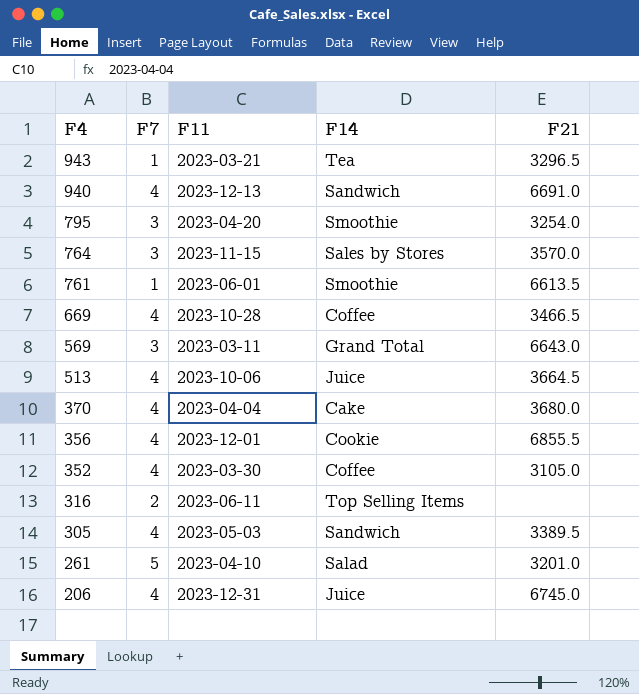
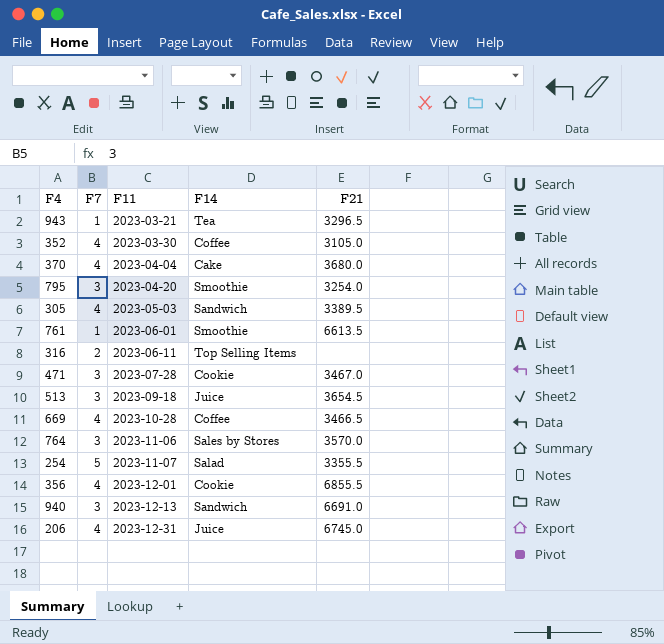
row order: F4 descending -> F11 ascending
row 569: 3 | 2023-03-11 | Grand Total | 6643.0 -> none
row 261: 5 | 2023-04-10 | Salad | 3201.0 -> none
row 471: none -> 3 | 2023-07-28 | Cookie | 3467.0
513 | F7: 4 -> 3
513 | F11: 2023-10-06 -> 2023-09-18
513 | F21: 3664.5 -> 3654.5
764 | F11: 2023-11-15 -> 2023-11-06
row 254: none -> 5 | 2023-11-07 | Salad | 3355.5
940 | F7: 4 -> 3

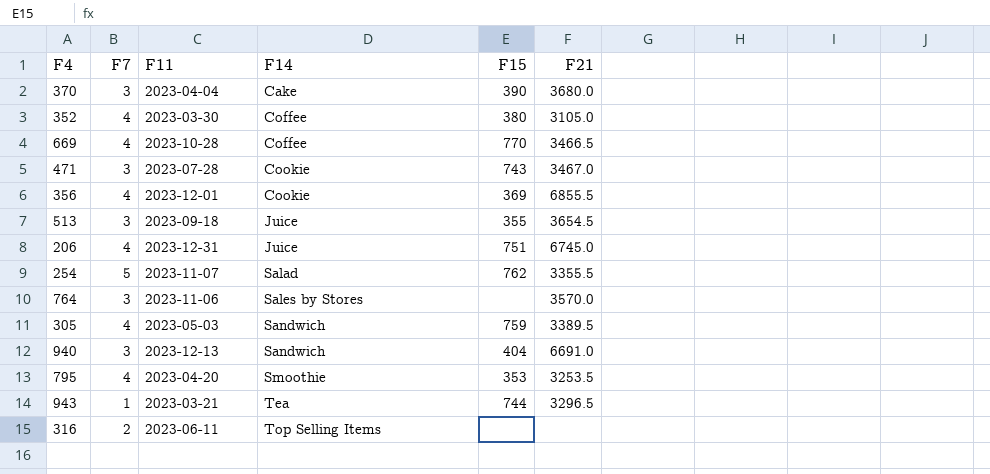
row order: F11 ascending -> F14 ascending
column F15 | position: none -> 5
row 761: 1 | 2023-06-01 | Smoothie | 6613.5 -> none
370 | F7: 4 -> 3
795 | F7: 3 -> 4
795 | F21: 3254.0 -> 3253.5

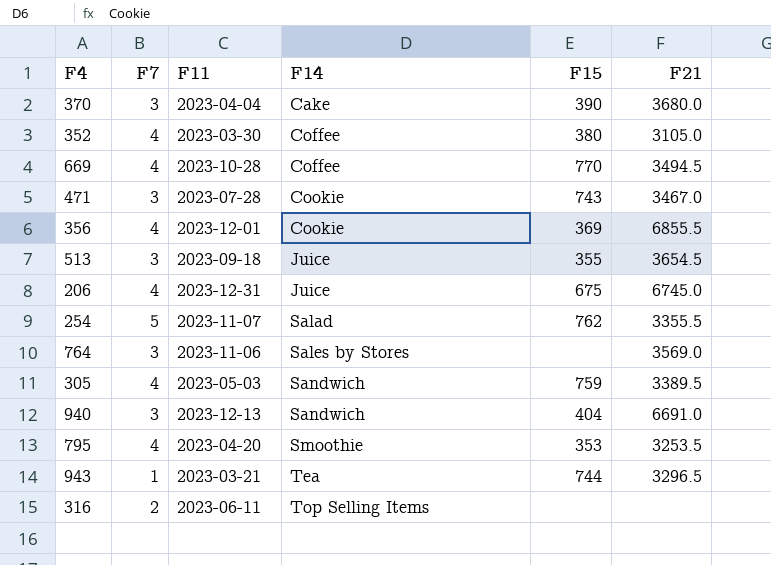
669 | F21: 3466.5 -> 3494.5
206 | F15: 751 -> 675
764 | F21: 3570.0 -> 3569.0

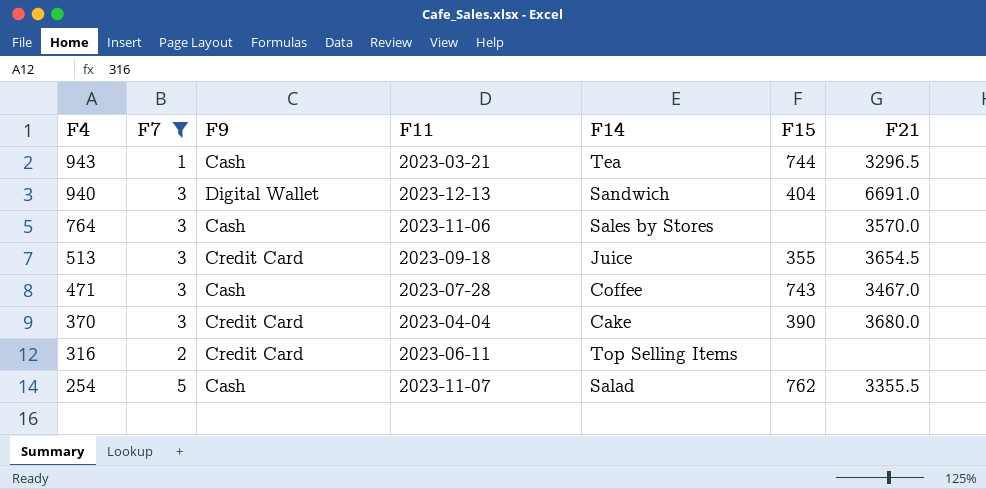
filter: none -> F7 != 4
row order: F14 ascending -> F4 descending
column F9 | position: none -> 3
764 | F21: 3569.0 -> 3570.0
471 | F14: Cookie -> Coffee

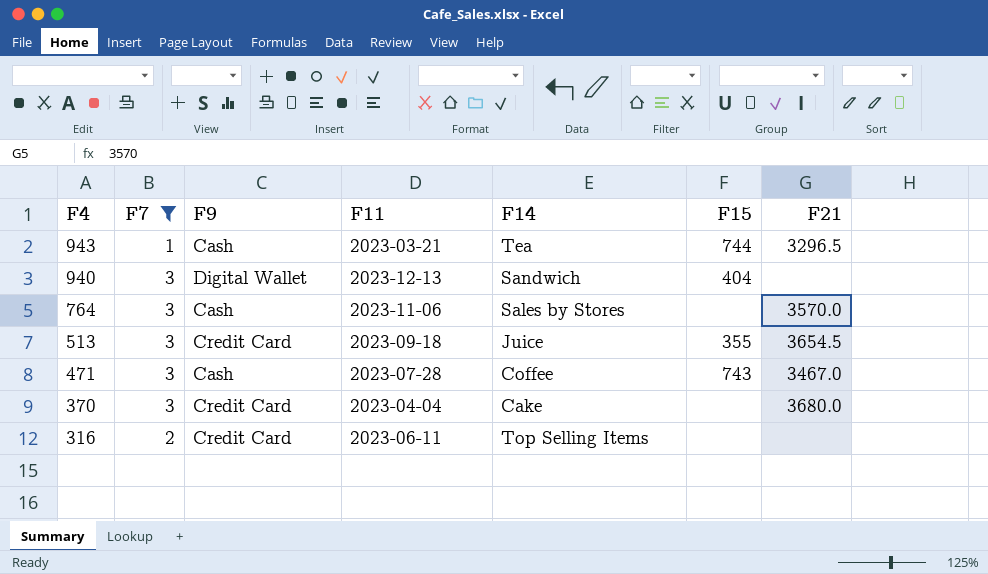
row 254: 5 | Cash | 2023-11-07 | Salad | 762 | 3355.5 -> none
940 | F21: 6691.0 -> none
370 | F15: 390 -> none

